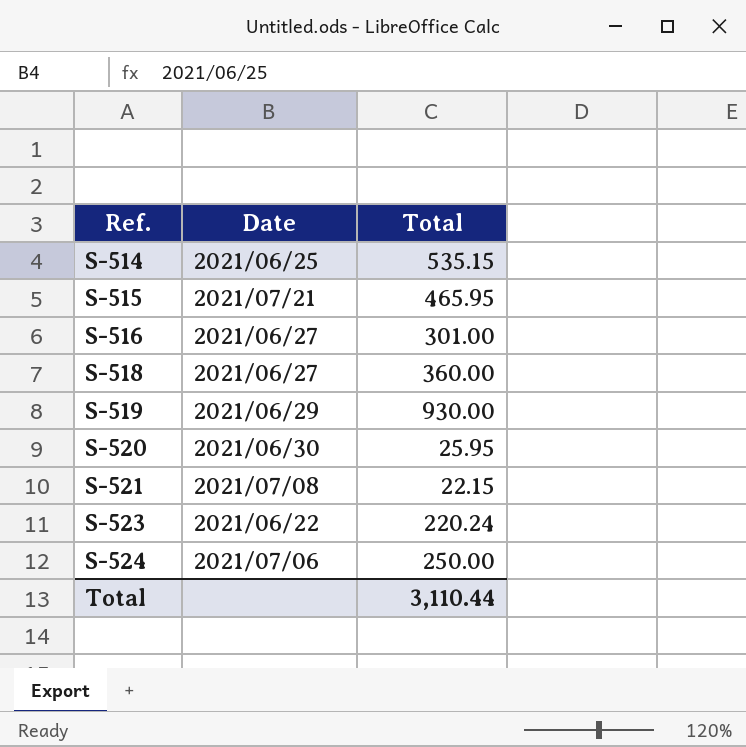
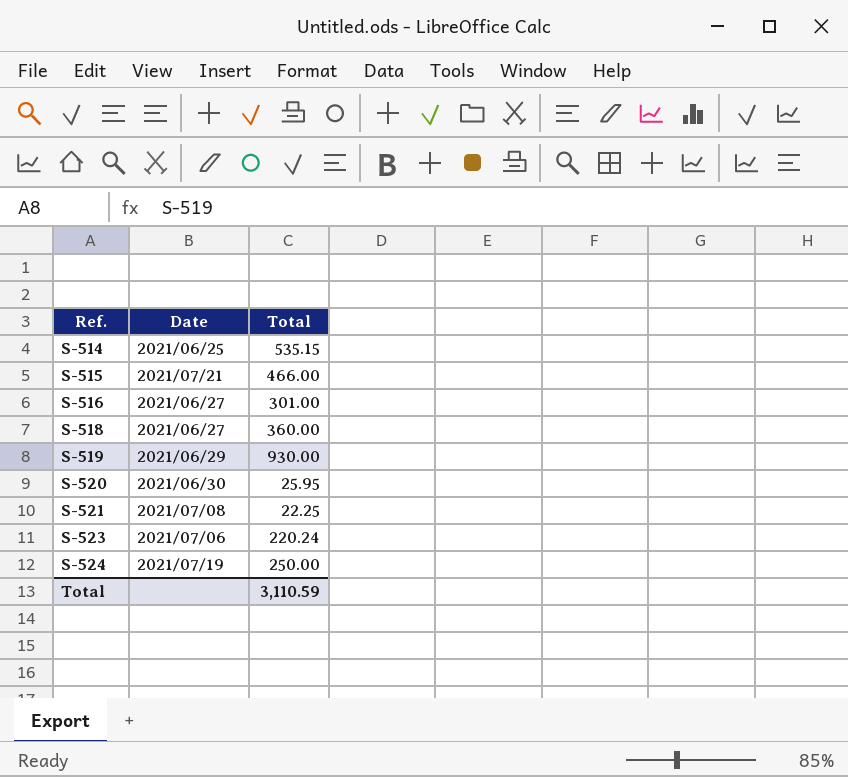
S-515 | Total: 465.95 -> 466.00
S-521 | Total: 22.15 -> 22.25
S-523 | Date: 2021/06/22 -> 2021/07/06
S-524 | Date: 2021/07/06 -> 2021/07/19
Total | Total: 3,110.44 -> 3,110.59

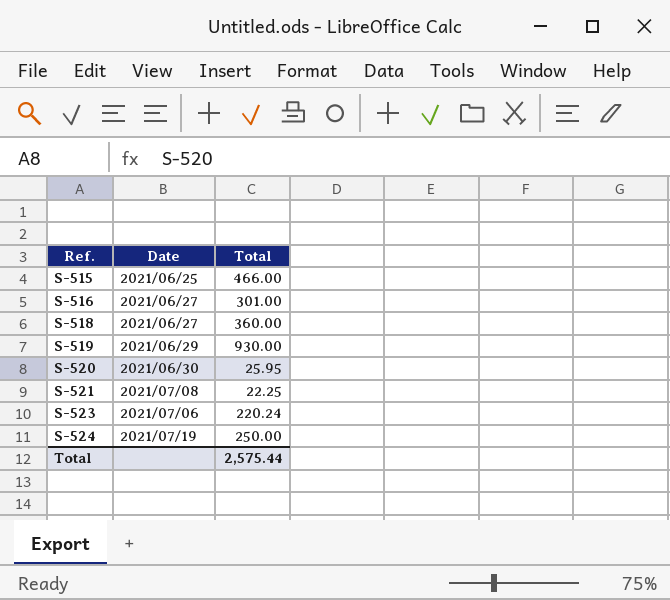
row S-514: 2021/06/25 | 535.15 -> none
S-515 | Date: 2021/07/21 -> 2021/06/25
Total | Total: 3,110.59 -> 2,575.44

